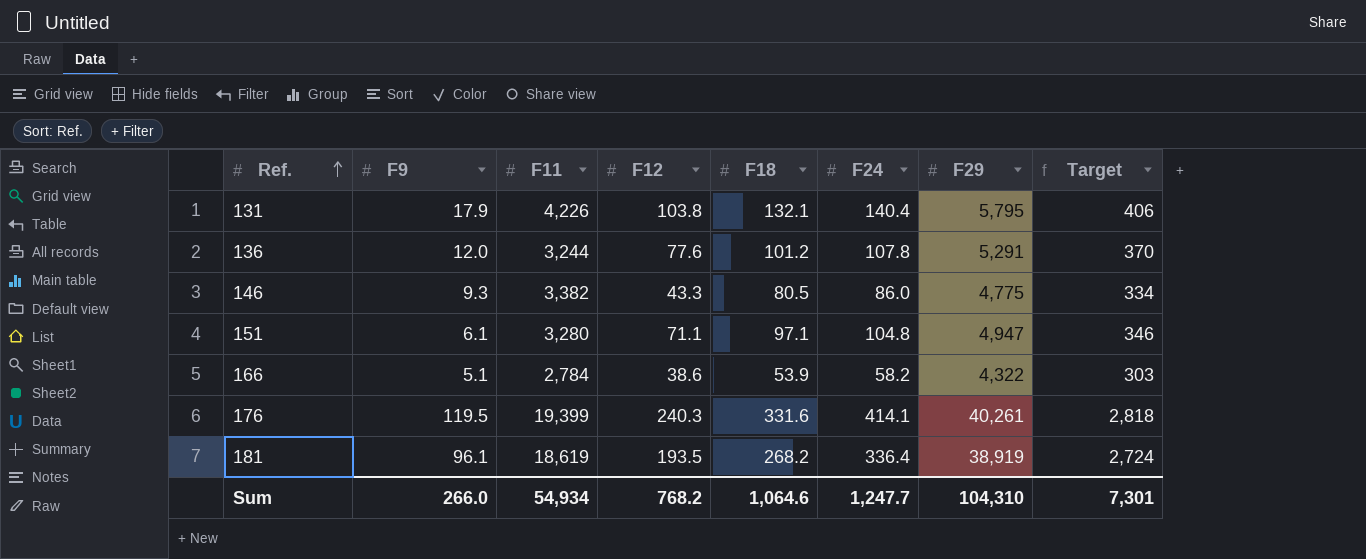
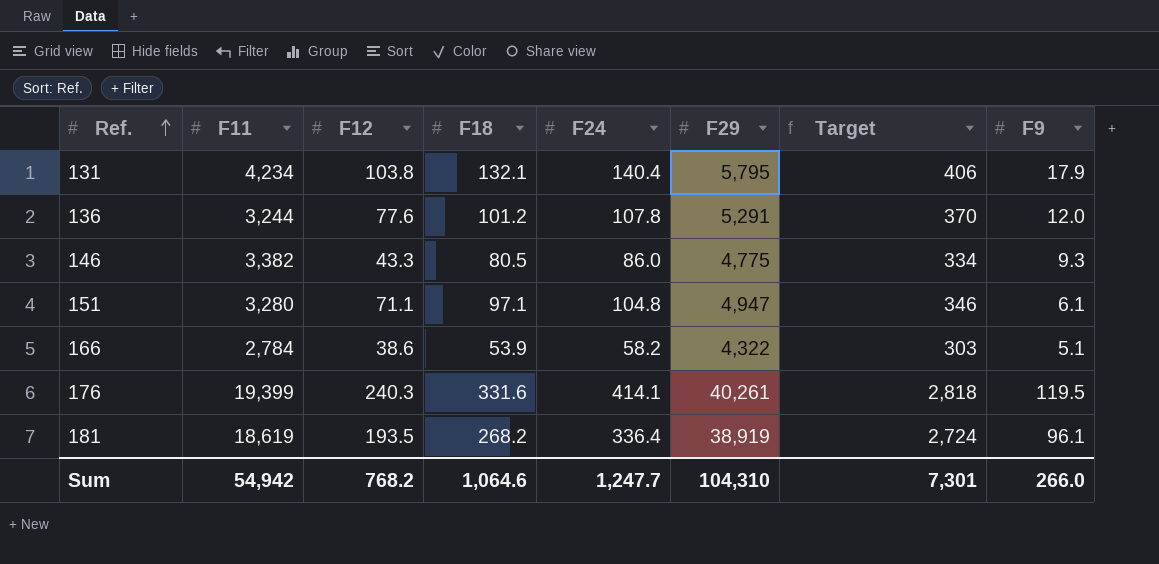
column F9 | position: 2 -> 8
131 | F11: 4,226 -> 4,234
Sum | F11: 54,934 -> 54,942

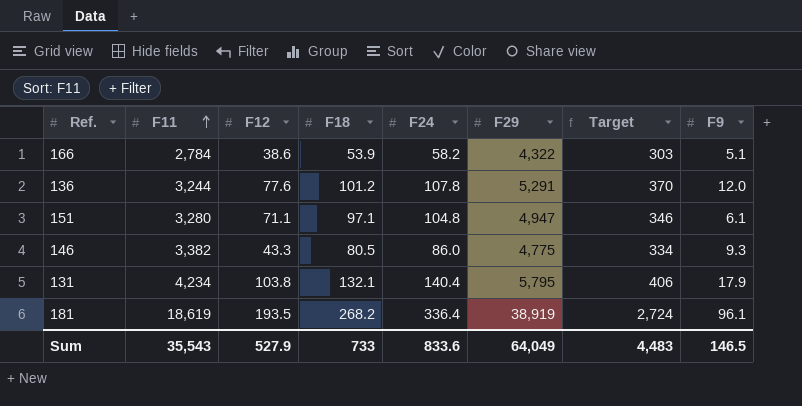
row order: Ref. ascending -> F11 ascending
row 176: 19,399 | 240.3 | 331.6 | 414.1 | 40,261 | 2,818 | 119.5 -> none
Sum | F11: 54,942 -> 35,543
Sum | F12: 768.2 -> 527.9
Sum | F18: 1,064.6 -> 733
Sum | F24: 1,247.7 -> 833.6
Sum | F29: 104,310 -> 64,049
Sum | Target: 7,301 -> 4,483
Sum | F9: 266.0 -> 146.5

